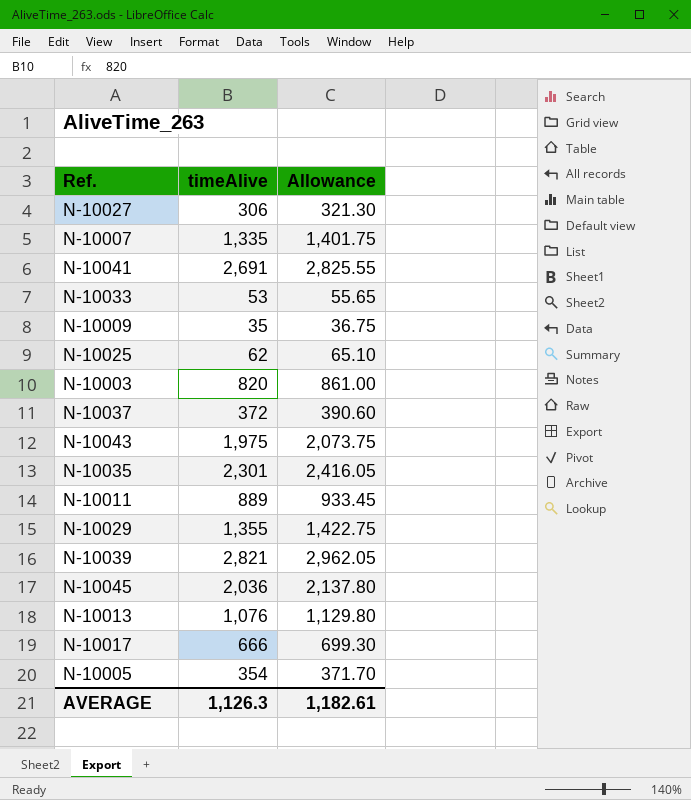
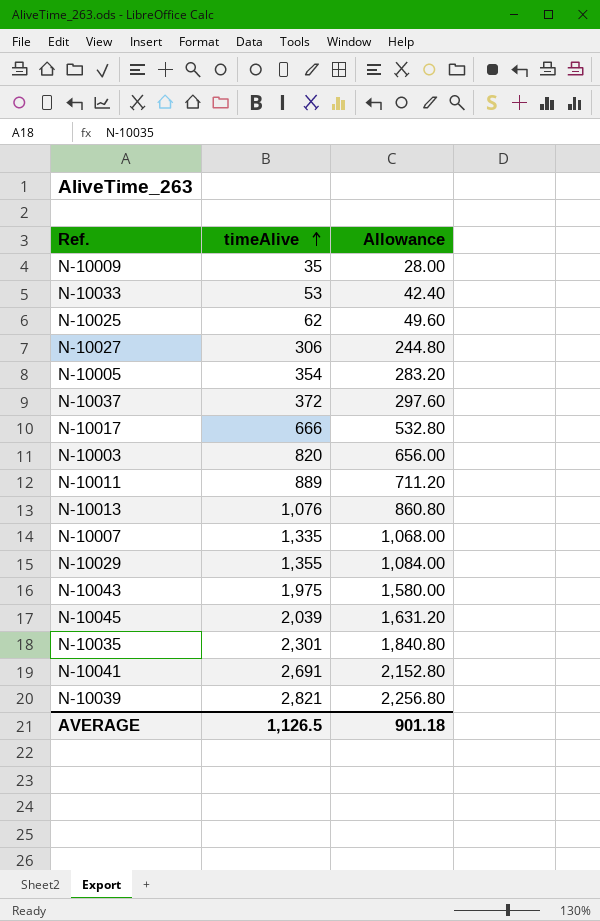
row order: none -> timeAlive ascending
column Allowance | formula: [timeAlive] * 1.05 -> [timeAlive] * 0.8
N-10045 | timeAlive: 2,036 -> 2,039
AVERAGE | timeAlive: 1,126.3 -> 1,126.5
AVERAGE | Allowance: 1,182.61 -> 901.18

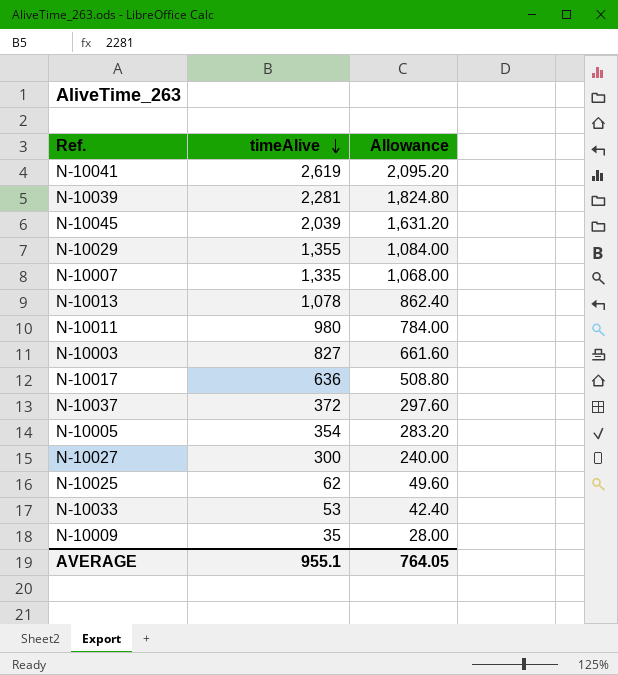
row order: timeAlive ascending -> timeAlive descending
row N-10043: 1,975 | 1,580.00 -> none
row N-10035: 2,301 | 1,840.80 -> none
N-10041 | timeAlive: 2,691 -> 2,619
N-10041 | Allowance: 2,152.80 -> 2,095.20
N-10039 | timeAlive: 2,821 -> 2,281
N-10039 | Allowance: 2,256.80 -> 1,824.80
N-10013 | timeAlive: 1,076 -> 1,078
N-10013 | Allowance: 860.80 -> 862.40
N-10011 | timeAlive: 889 -> 980
N-10011 | Allowance: 711.20 -> 784.00
N-10003 | timeAlive: 820 -> 827
N-10003 | Allowance: 656.00 -> 661.60
N-10017 | timeAlive: 666 -> 636
N-10017 | Allowance: 532.80 -> 508.80
N-10027 | timeAlive: 306 -> 300
N-10027 | Allowance: 244.80 -> 240.00
AVERAGE | timeAlive: 1,126.5 -> 955.1
AVERAGE | Allowance: 901.18 -> 764.05

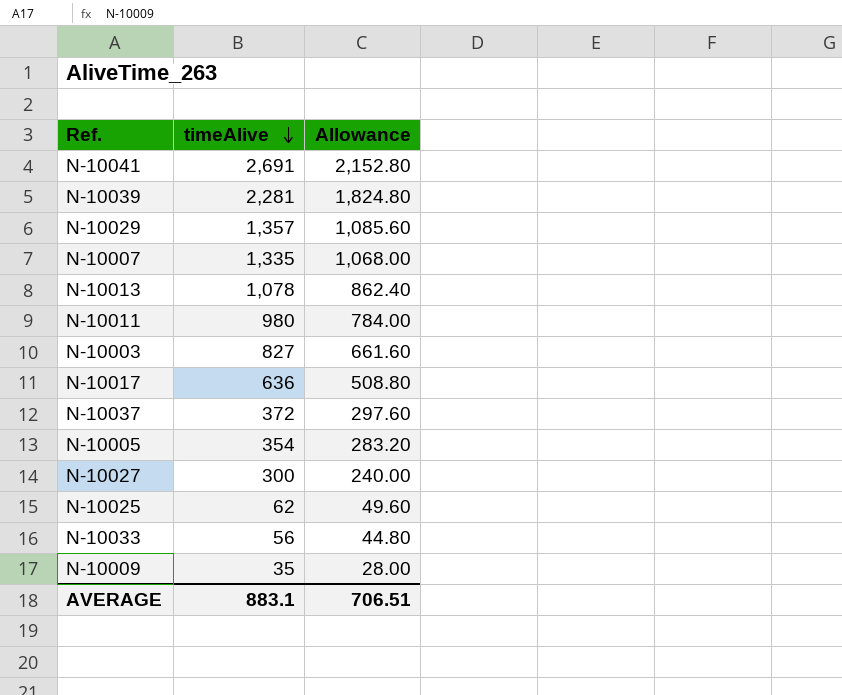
row N-10045: 2,039 | 1,631.20 -> none
N-10041 | timeAlive: 2,619 -> 2,691
N-10041 | Allowance: 2,095.20 -> 2,152.80
N-10029 | timeAlive: 1,355 -> 1,357
N-10029 | Allowance: 1,084.00 -> 1,085.60
N-10033 | timeAlive: 53 -> 56
N-10033 | Allowance: 42.40 -> 44.80
AVERAGE | timeAlive: 955.1 -> 883.1
AVERAGE | Allowance: 764.05 -> 706.51

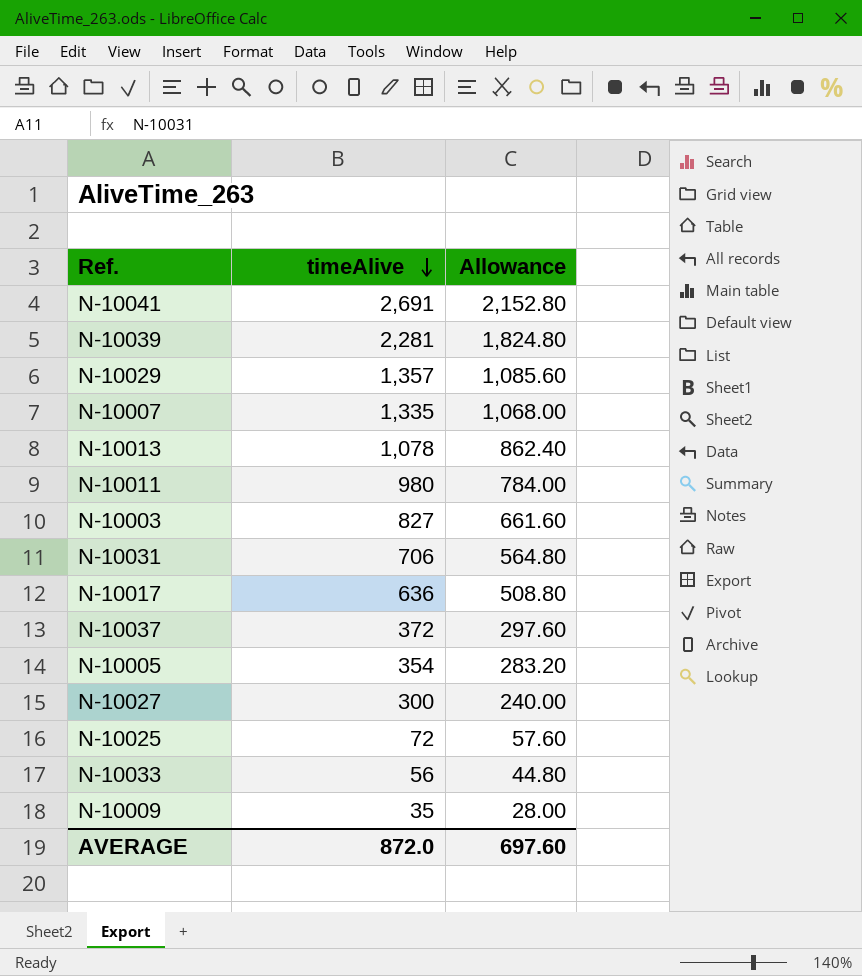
row N-10031: none -> 706 | 564.80
N-10025 | timeAlive: 62 -> 72
N-10025 | Allowance: 49.60 -> 57.60
AVERAGE | timeAlive: 883.1 -> 872.0
AVERAGE | Allowance: 706.51 -> 697.60

